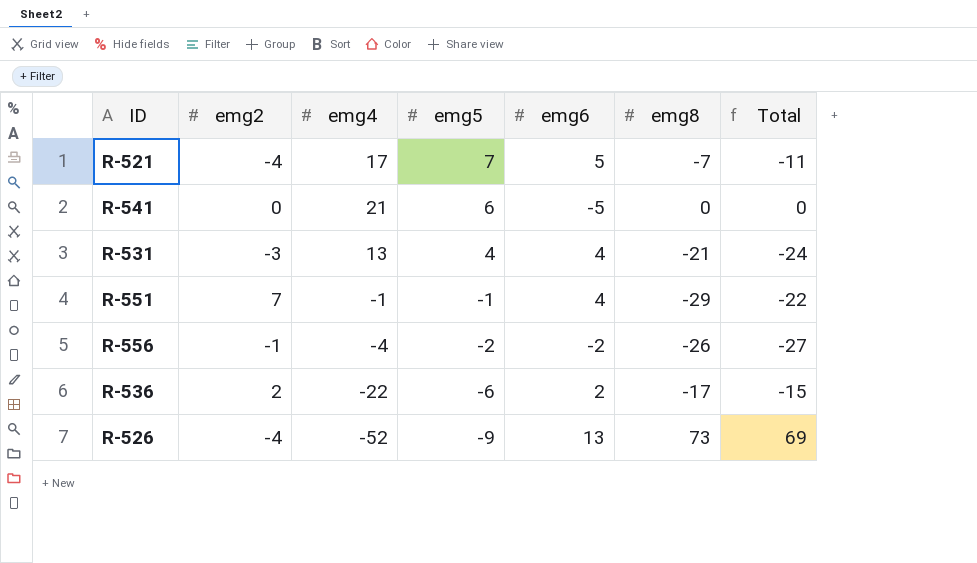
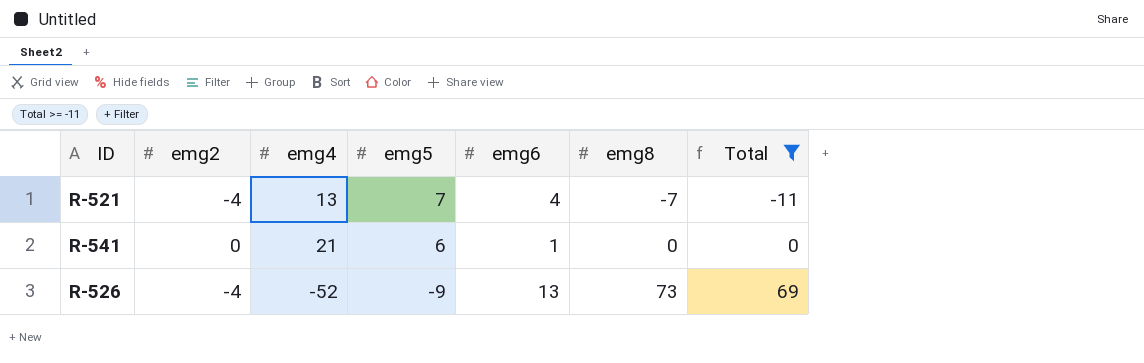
filter: none -> Total >= -11
R-521 | emg4: 17 -> 13
R-521 | emg6: 5 -> 4
R-541 | emg6: -5 -> 1

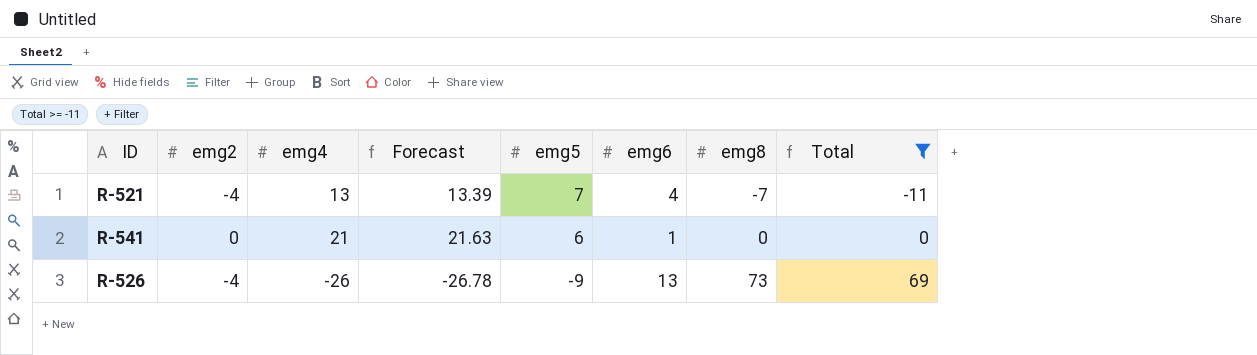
column Forecast | formula: none -> [emg4] * 1.03
R-526 | emg4: -52 -> -26

